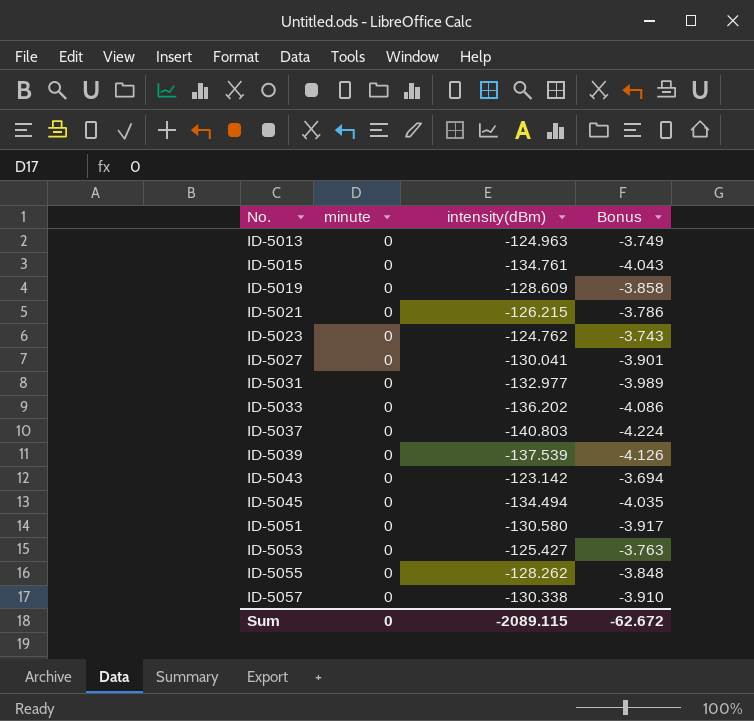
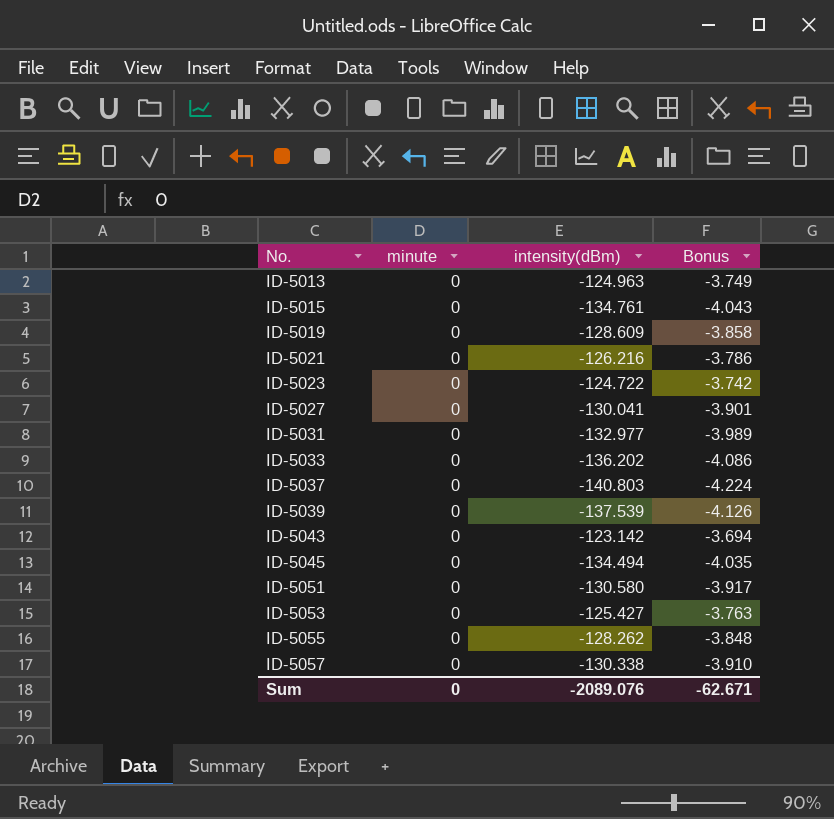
ID-5021 | intensity(dBm): -126.215 -> -126.216
ID-5023 | intensity(dBm): -124.762 -> -124.722
ID-5023 | Bonus: -3.743 -> -3.742
Sum | intensity(dBm): -2089.115 -> -2089.076
Sum | Bonus: -62.672 -> -62.671

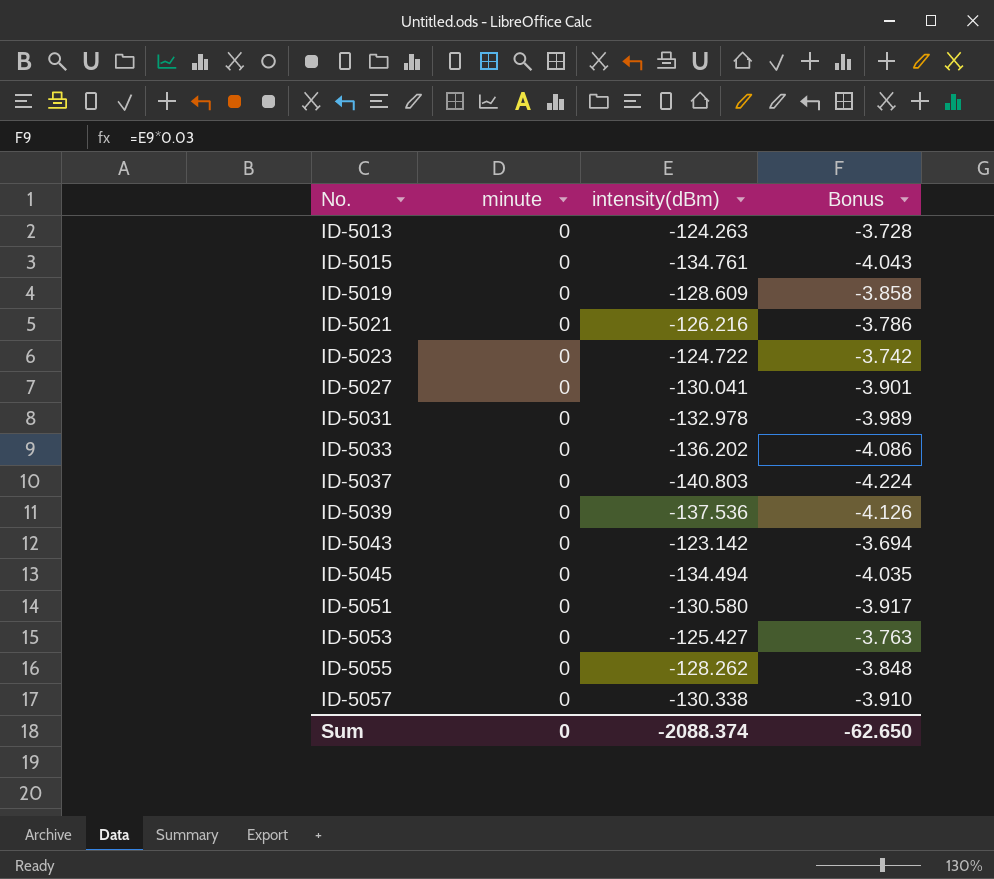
ID-5013 | intensity(dBm): -124.963 -> -124.263
ID-5013 | Bonus: -3.749 -> -3.728
ID-5031 | intensity(dBm): -132.977 -> -132.978
ID-5039 | intensity(dBm): -137.539 -> -137.536
Sum | intensity(dBm): -2089.076 -> -2088.374
Sum | Bonus: -62.671 -> -62.650

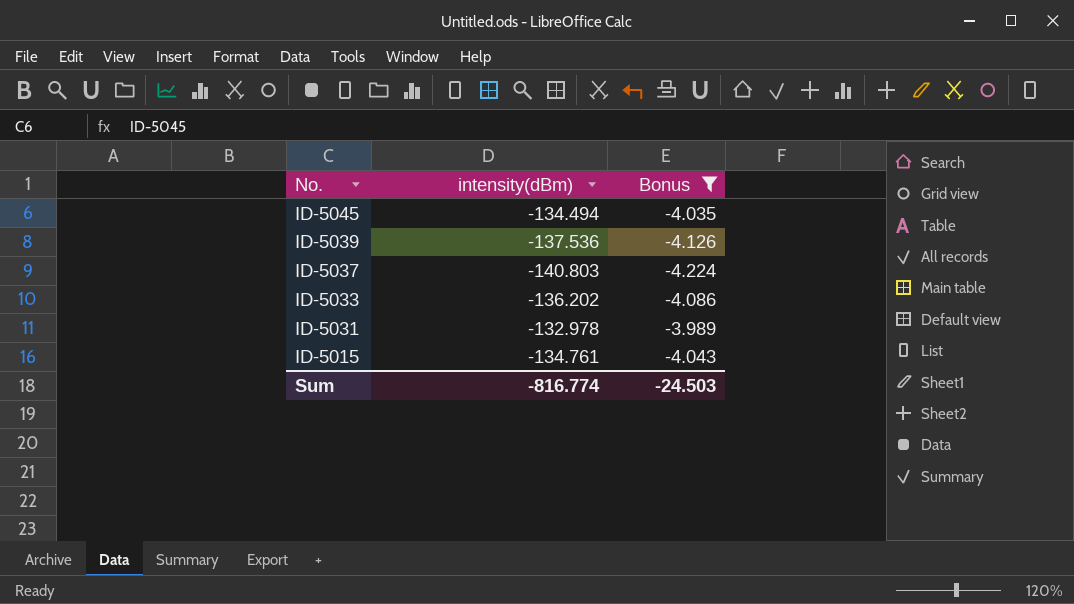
filter: none -> Bonus <= -3.989
row order: No. ascending -> No. descending
column minute | position: 2 -> none
Sum | intensity(dBm): -2088.374 -> -816.774
Sum | Bonus: -62.650 -> -24.503

